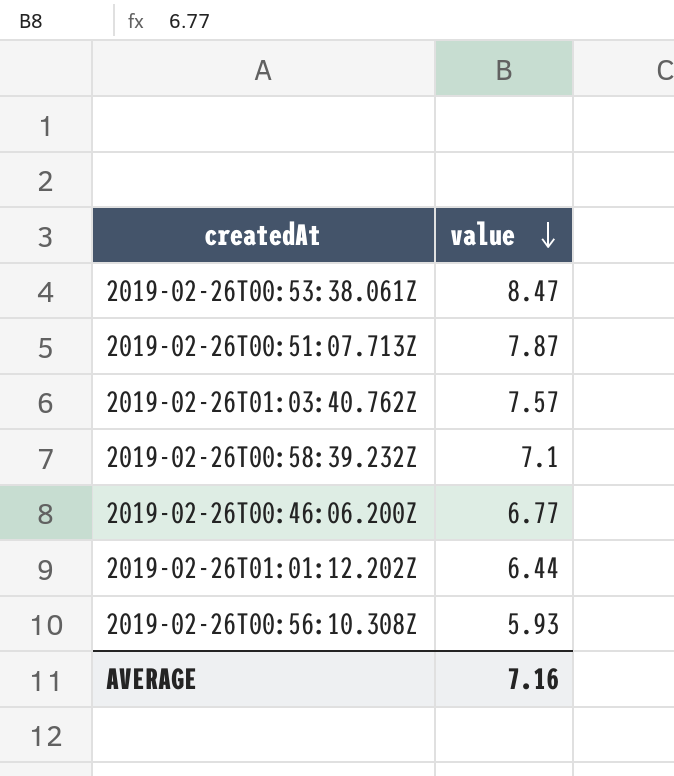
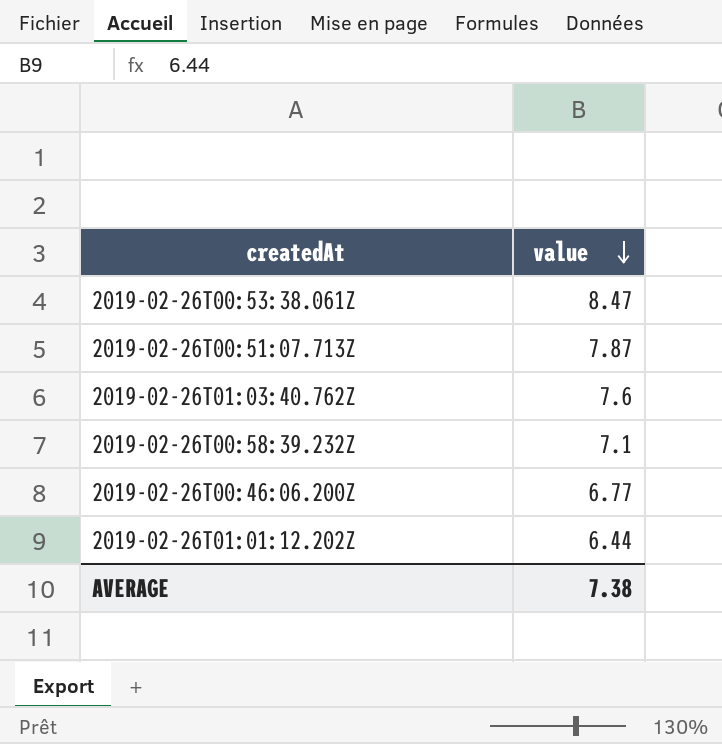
row 2019-02-26T00:56:10.308Z: 5.93 -> none
2019-02-26T01:03:40.762Z | value: 7.57 -> 7.6
AVERAGE | value: 7.16 -> 7.38

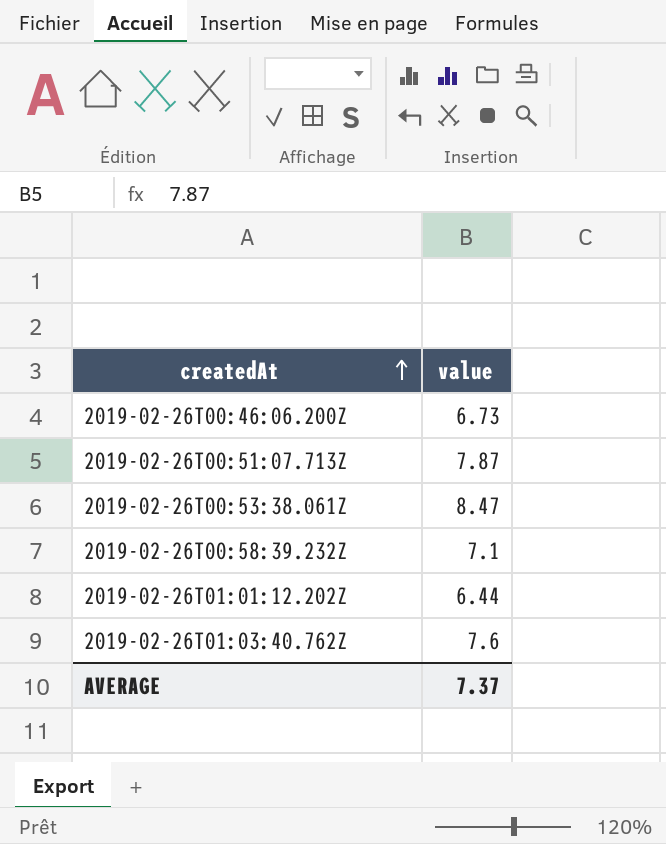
row order: value descending -> createdAt ascending
2019-02-26T00:46:06.200Z | value: 6.77 -> 6.73
AVERAGE | value: 7.38 -> 7.37

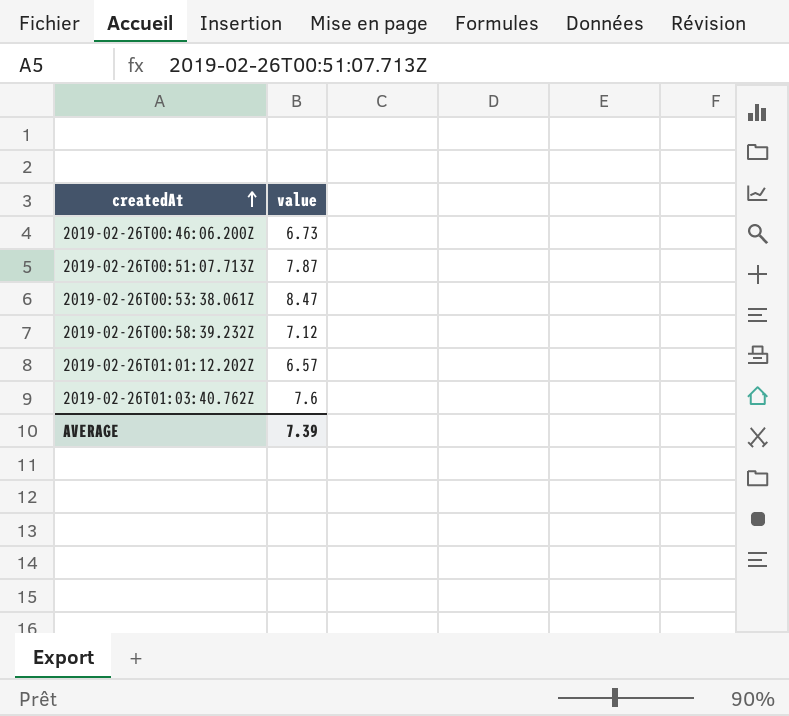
2019-02-26T00:58:39.232Z | value: 7.1 -> 7.12
2019-02-26T01:01:12.202Z | value: 6.44 -> 6.57
AVERAGE | value: 7.37 -> 7.39

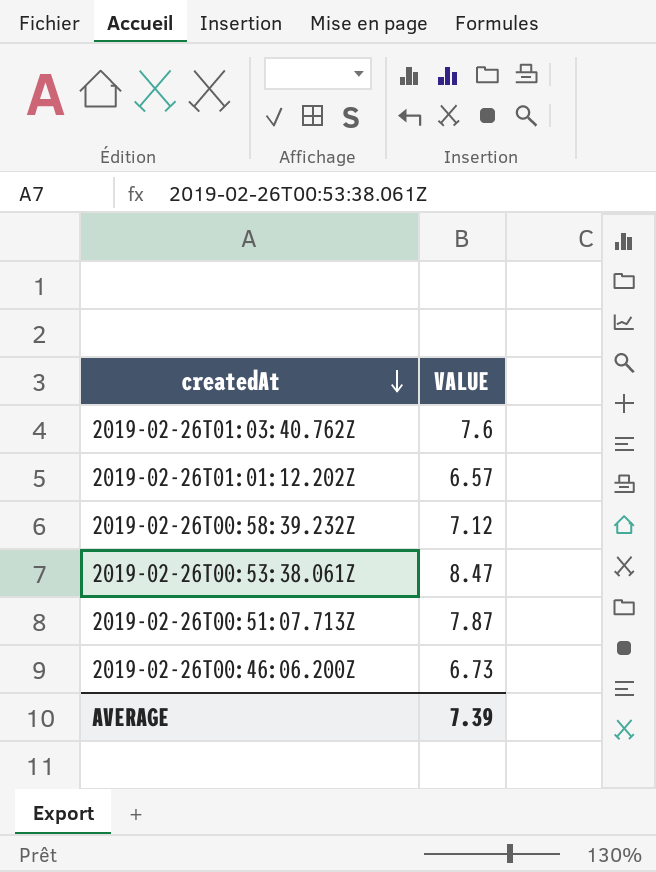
row order: createdAt ascending -> createdAt descending
column name: value -> VALUE

